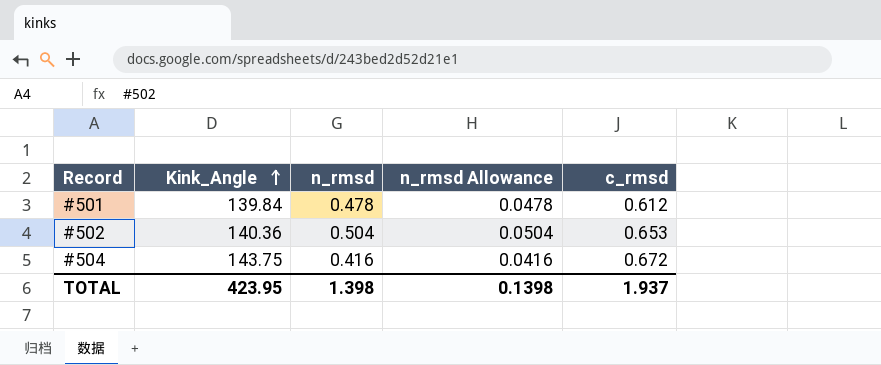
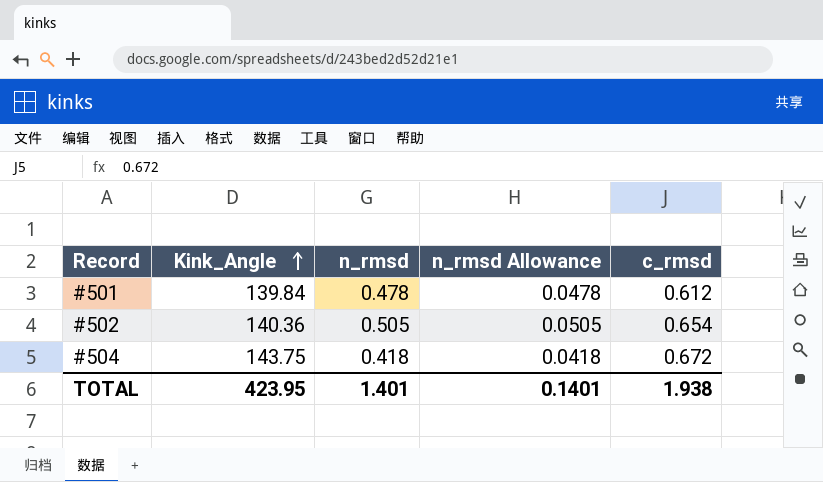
#502 | n_rmsd: 0.504 -> 0.505
#502 | n_rmsd Allowance: 0.0504 -> 0.0505
#502 | c_rmsd: 0.653 -> 0.654
#504 | n_rmsd: 0.416 -> 0.418
#504 | n_rmsd Allowance: 0.0416 -> 0.0418
TOTAL | n_rmsd: 1.398 -> 1.401
TOTAL | n_rmsd Allowance: 0.1398 -> 0.1401
TOTAL | c_rmsd: 1.937 -> 1.938

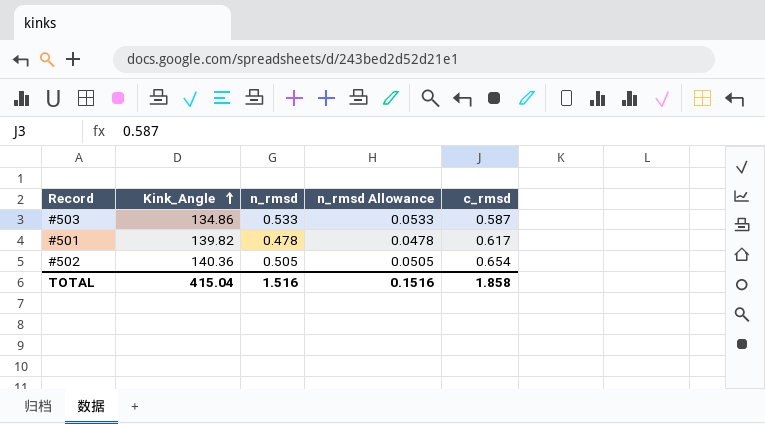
row #504: 143.75 | 0.418 | 0.0418 | 0.672 -> none
row #503: none -> 134.86 | 0.533 | 0.0533 | 0.587
#501 | Kink_Angle: 139.84 -> 139.82
#501 | c_rmsd: 0.612 -> 0.617
TOTAL | Kink_Angle: 423.95 -> 415.04
TOTAL | n_rmsd: 1.401 -> 1.516
TOTAL | n_rmsd Allowance: 0.1401 -> 0.1516
TOTAL | c_rmsd: 1.938 -> 1.858

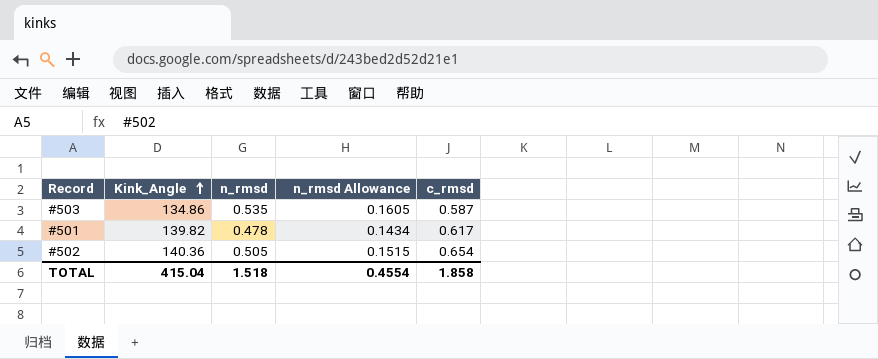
column n_rmsd Allowance | formula: [n_rmsd] * 0.1 -> [n_rmsd] * 0.3
#503 | n_rmsd: 0.533 -> 0.535
TOTAL | n_rmsd: 1.516 -> 1.518
TOTAL | n_rmsd Allowance: 0.1516 -> 0.4554

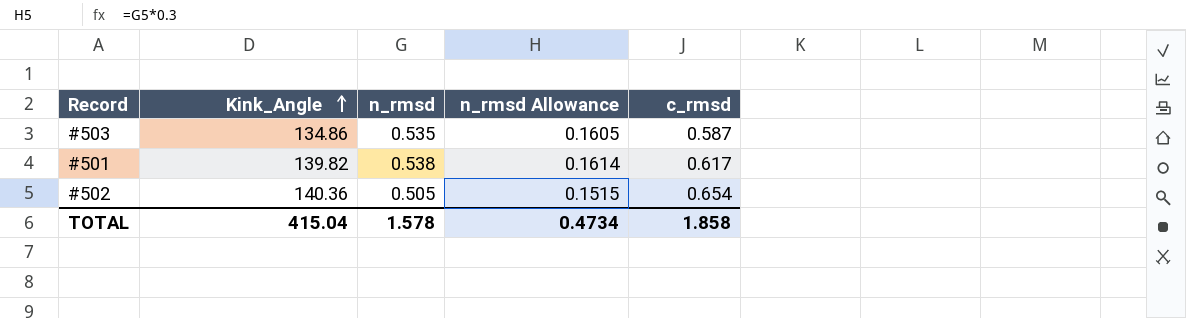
#501 | n_rmsd: 0.478 -> 0.538
#501 | n_rmsd Allowance: 0.1434 -> 0.1614
TOTAL | n_rmsd: 1.518 -> 1.578
TOTAL | n_rmsd Allowance: 0.4554 -> 0.4734

